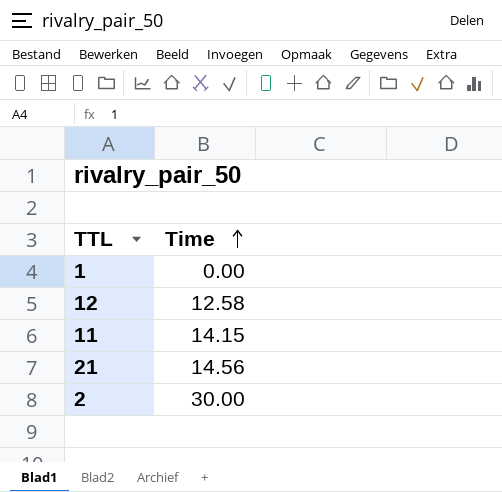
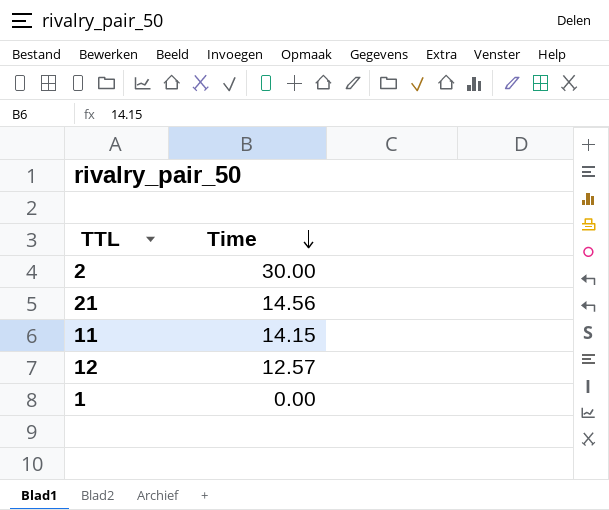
row order: Time ascending -> Time descending
12 | Time: 12.58 -> 12.57

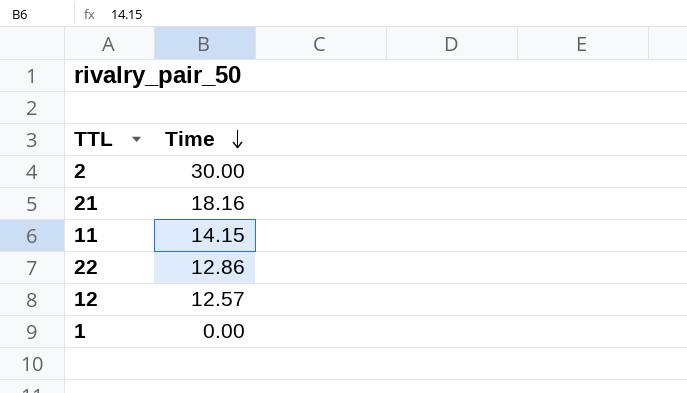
21 | Time: 14.56 -> 18.16
row 22: none -> 12.86

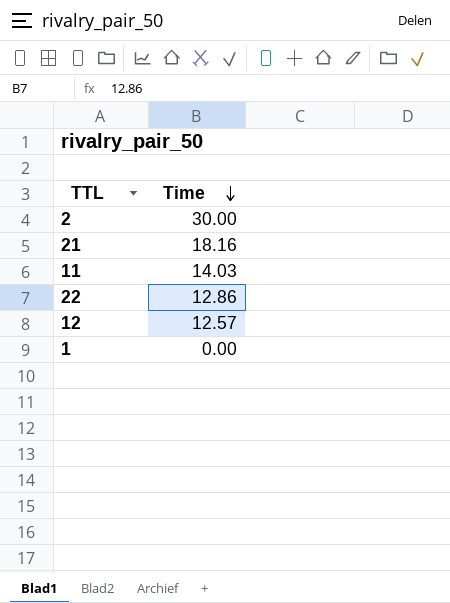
11 | Time: 14.15 -> 14.03

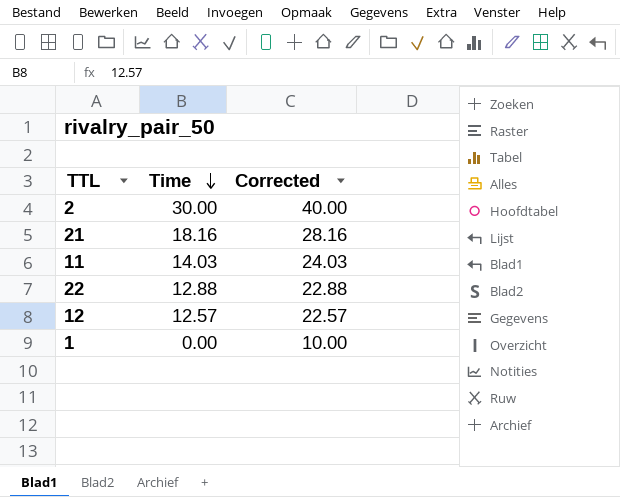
column Corrected | formula: none -> [Time] + 10
22 | Time: 12.86 -> 12.88

